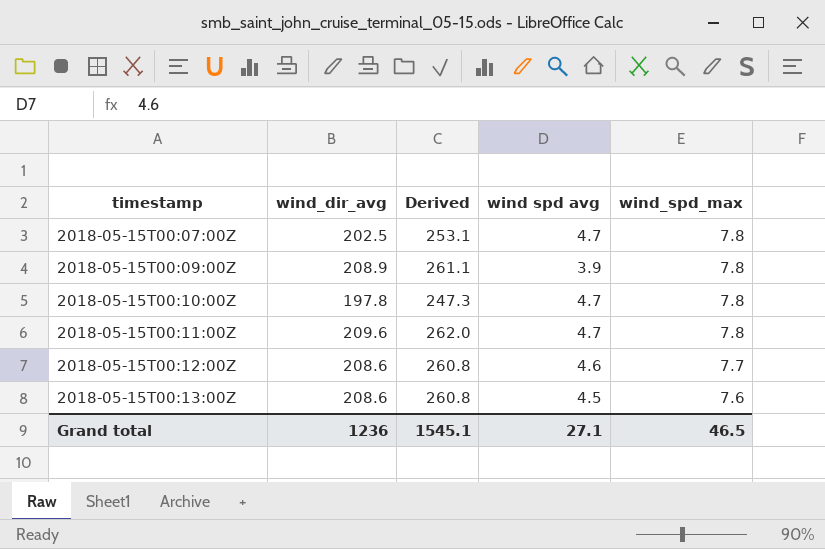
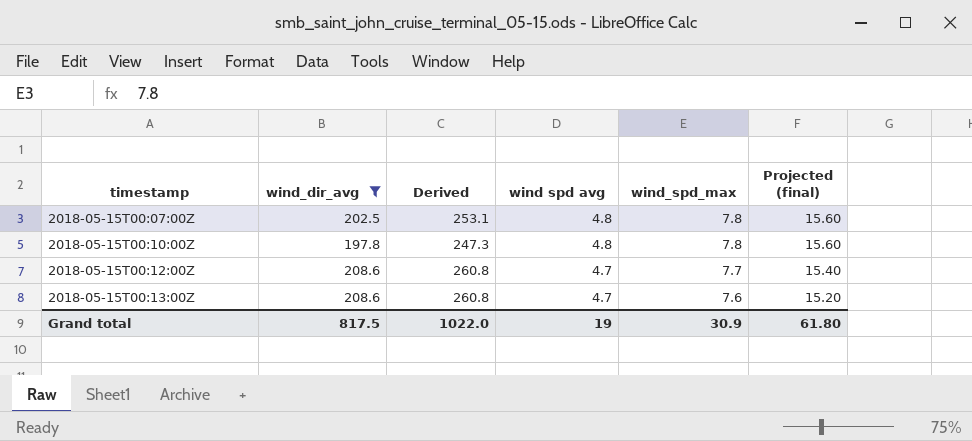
filter: none -> wind_dir_avg <= 208.6
column Projected (final) | formula: none -> [wind_spd_max] * 2
2018-05-15T00:07:00Z | wind spd avg: 4.7 -> 4.8
2018-05-15T00:10:00Z | wind spd avg: 4.7 -> 4.8
2018-05-15T00:12:00Z | wind spd avg: 4.6 -> 4.7
2018-05-15T00:13:00Z | wind spd avg: 4.5 -> 4.7
Grand total | wind_dir_avg: 1236 -> 817.5
Grand total | Derived: 1545.1 -> 1022.0
Grand total | wind spd avg: 27.1 -> 19
Grand total | wind_spd_max: 46.5 -> 30.9

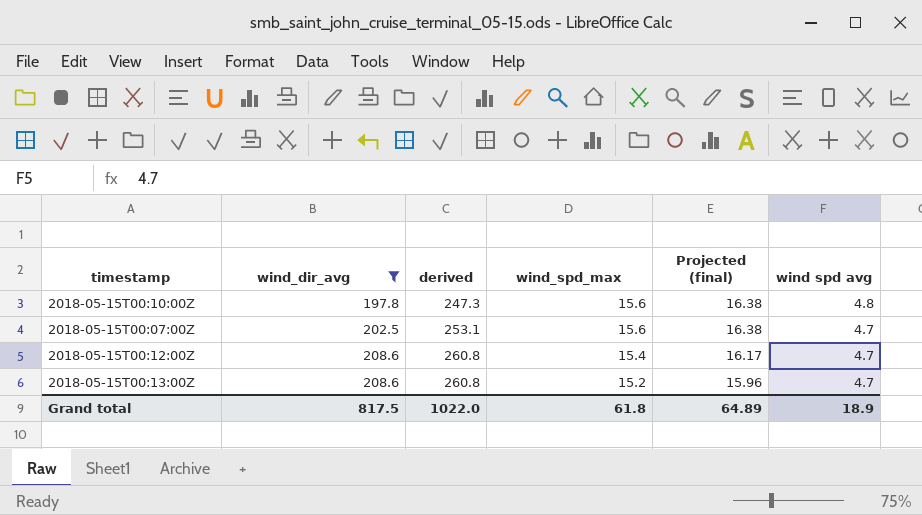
row order: timestamp ascending -> wind_dir_avg ascending
column name: Derived -> derived
column Projected (final) | formula: [wind_spd_max] * 2 -> [wind_spd_max] * 1.05
column wind spd avg | position: 4 -> 6
2018-05-15T00:10:00Z | wind_spd_max: 7.8 -> 15.6
2018-05-15T00:07:00Z | wind_spd_max: 7.8 -> 15.6
2018-05-15T00:07:00Z | wind spd avg: 4.8 -> 4.7
2018-05-15T00:12:00Z | wind_spd_max: 7.7 -> 15.4
2018-05-15T00:13:00Z | wind_spd_max: 7.6 -> 15.2
Grand total | wind_spd_max: 30.9 -> 61.8
Grand total | Projected (final): 61.80 -> 64.89
Grand total | wind spd avg: 19 -> 18.9

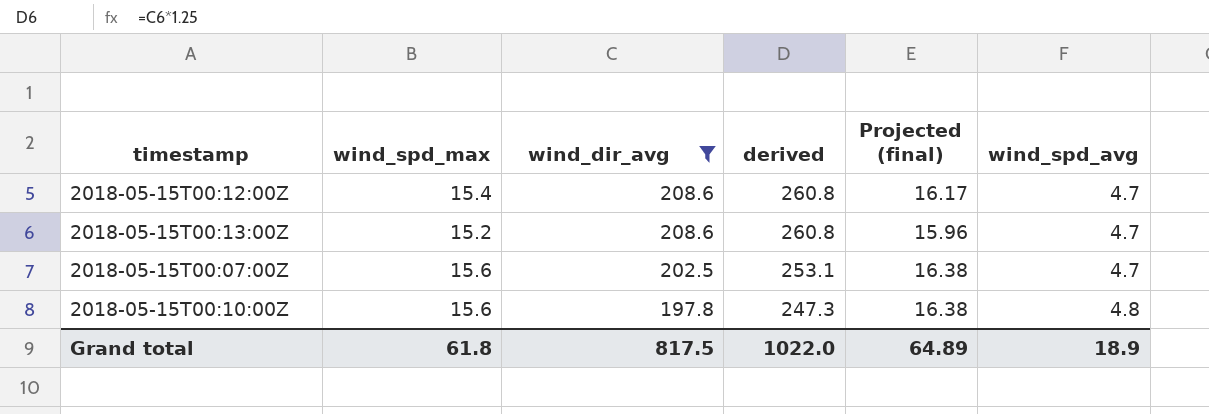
row order: wind_dir_avg ascending -> wind_dir_avg descending
column wind_spd_max | position: 4 -> 2
column name: wind spd avg -> wind_spd_avg

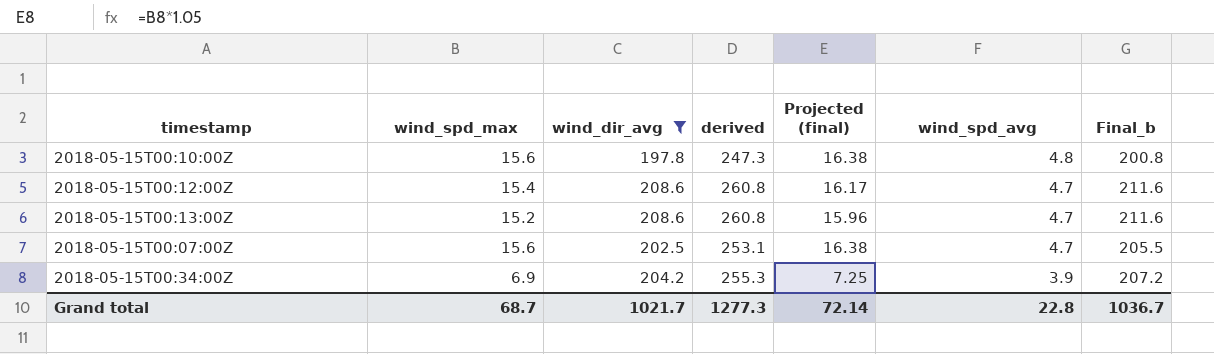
row order: wind_dir_avg descending -> wind_spd_avg descending
column Final_b | formula: none -> [wind_dir_avg] + 3
row 2018-05-15T00:34:00Z: none -> 6.9 | 204.2 | 255.3 | 7.25 | 3.9 | 207.2
Grand total | wind_spd_max: 61.8 -> 68.7
Grand total | wind_dir_avg: 817.5 -> 1021.7
Grand total | derived: 1022.0 -> 1277.3
Grand total | Projected (final): 64.89 -> 72.14
Grand total | wind_spd_avg: 18.9 -> 22.8

